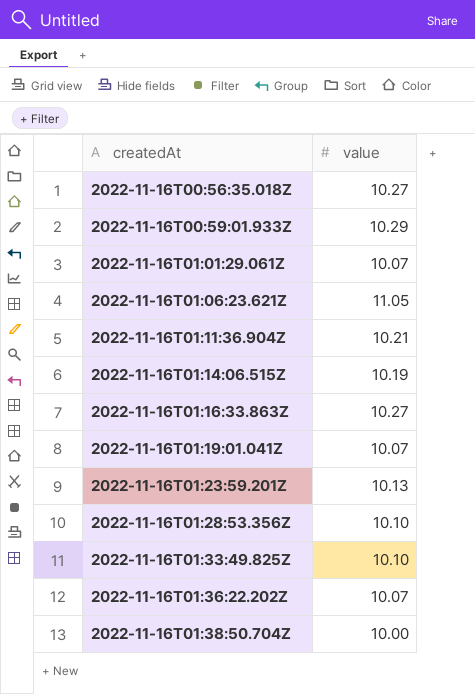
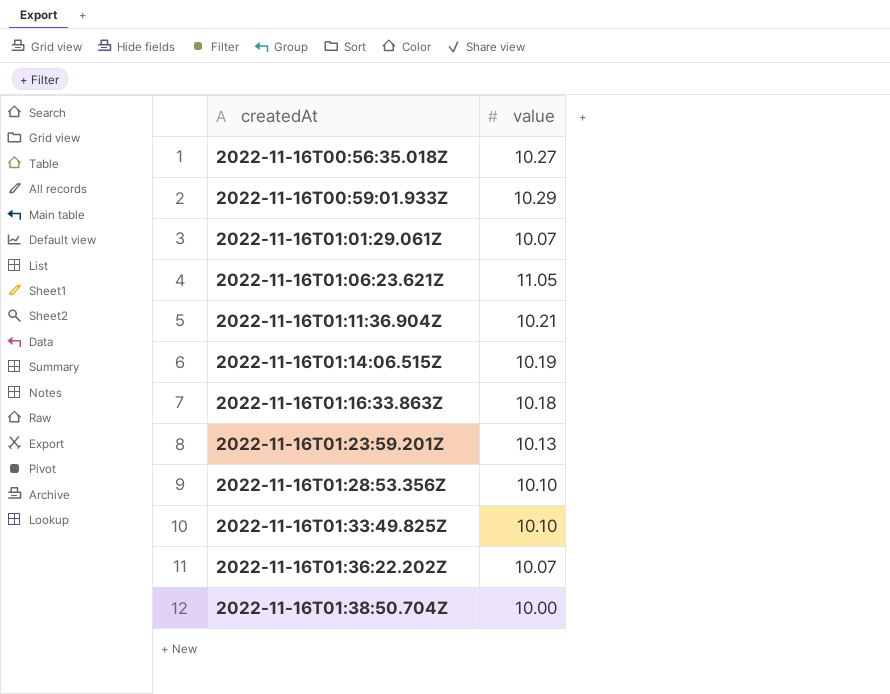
row 2022-11-16T01:19:01.041Z: 10.07 -> none
2022-11-16T01:16:33.863Z | value: 10.27 -> 10.18

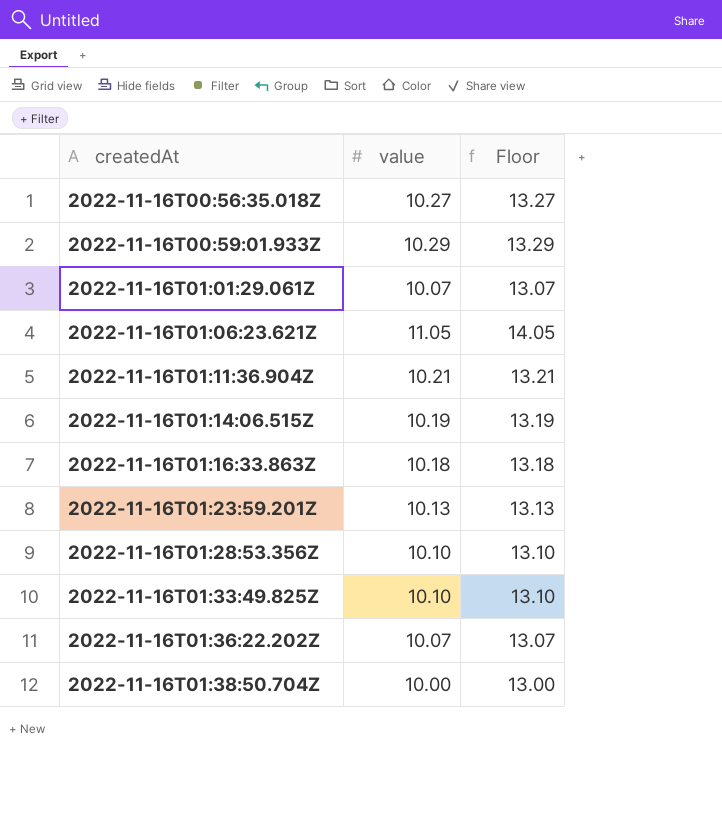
column Floor | formula: none -> [value] + 3

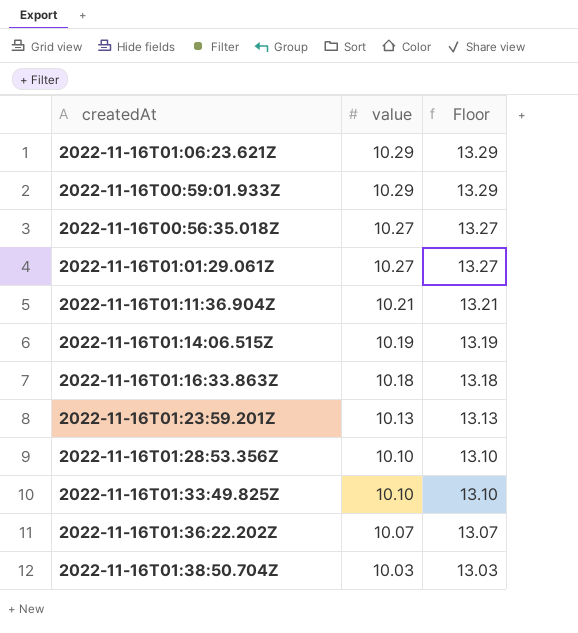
row order: createdAt ascending -> value descending
2022-11-16T01:06:23.621Z | value: 11.05 -> 10.29
2022-11-16T01:06:23.621Z | Floor: 14.05 -> 13.29
2022-11-16T01:01:29.061Z | value: 10.07 -> 10.27
2022-11-16T01:01:29.061Z | Floor: 13.07 -> 13.27
2022-11-16T01:38:50.704Z | value: 10.00 -> 10.03
2022-11-16T01:38:50.704Z | Floor: 13.00 -> 13.03

